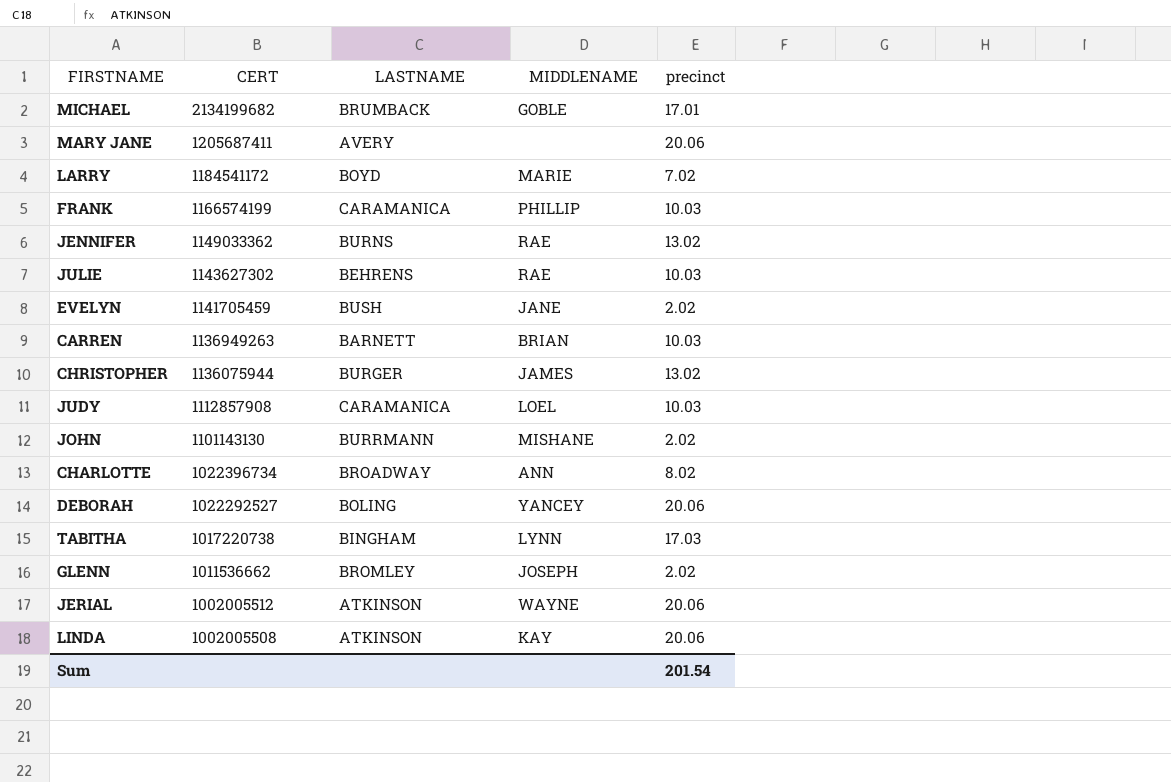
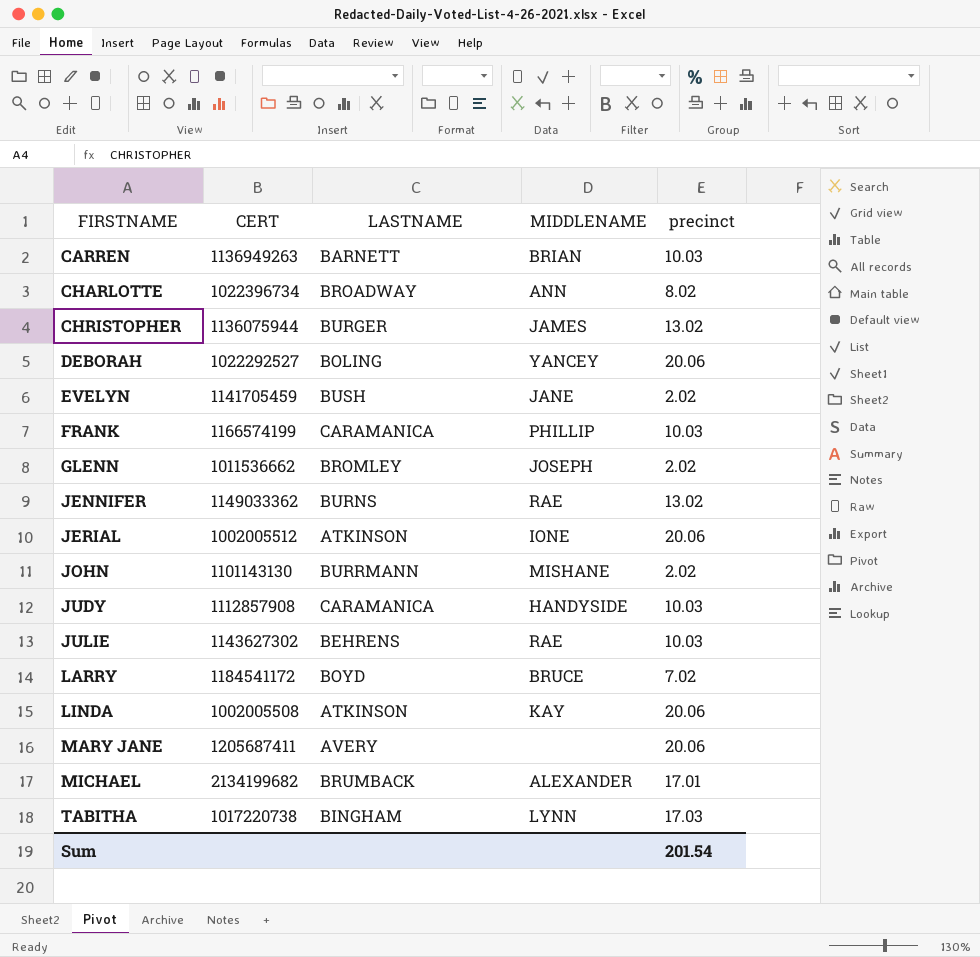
row order: CERT descending -> FIRSTNAME ascending
JERIAL | MIDDLENAME: WAYNE -> IONE
JUDY | MIDDLENAME: LOEL -> HANDYSIDE
LARRY | MIDDLENAME: MARIE -> BRUCE
MICHAEL | MIDDLENAME: GOBLE -> ALEXANDER

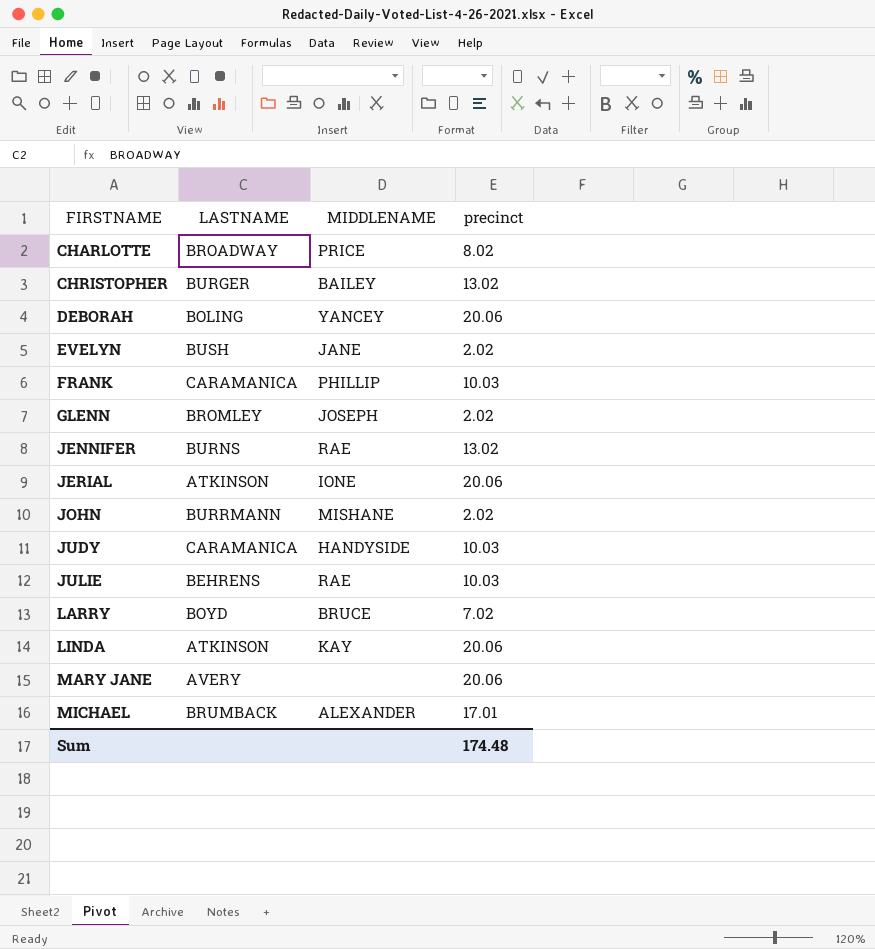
column CERT | position: 2 -> none
row CARREN: 1136949263 | BARNETT | BRIAN | 10.03 -> none
row TABITHA: 1017220738 | BINGHAM | LYNN | 17.03 -> none
CHARLOTTE | MIDDLENAME: ANN -> PRICE
CHRISTOPHER | MIDDLENAME: JAMES -> BAILEY
Sum | precinct: 201.54 -> 174.48

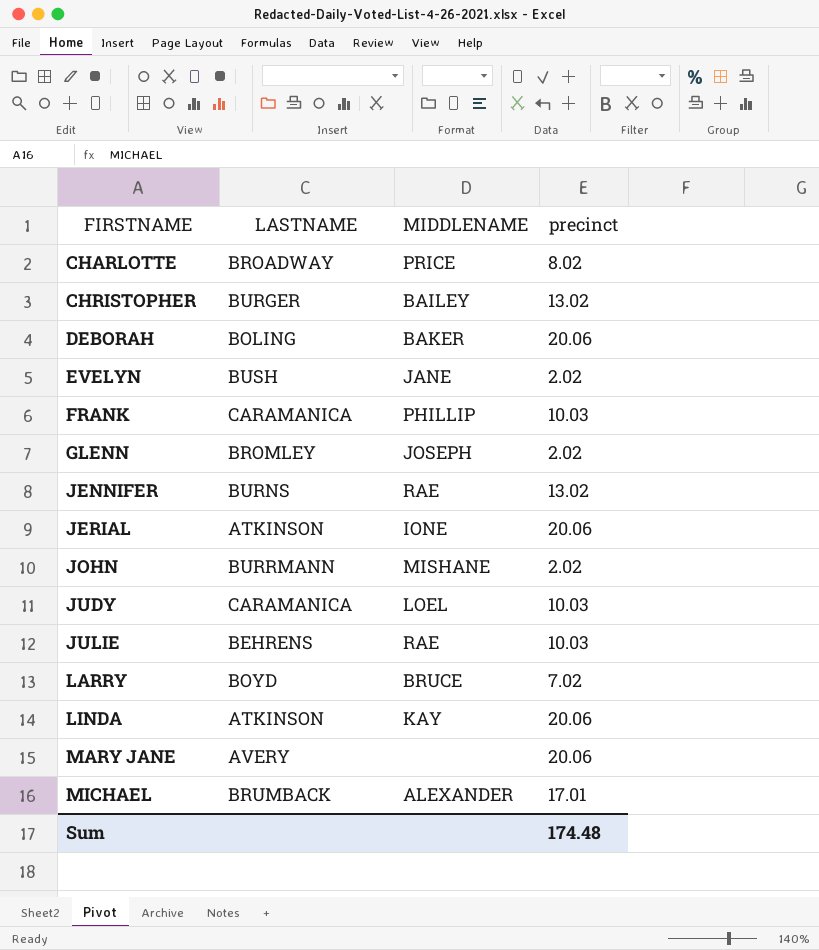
DEBORAH | MIDDLENAME: YANCEY -> BAKER
JUDY | MIDDLENAME: HANDYSIDE -> LOEL

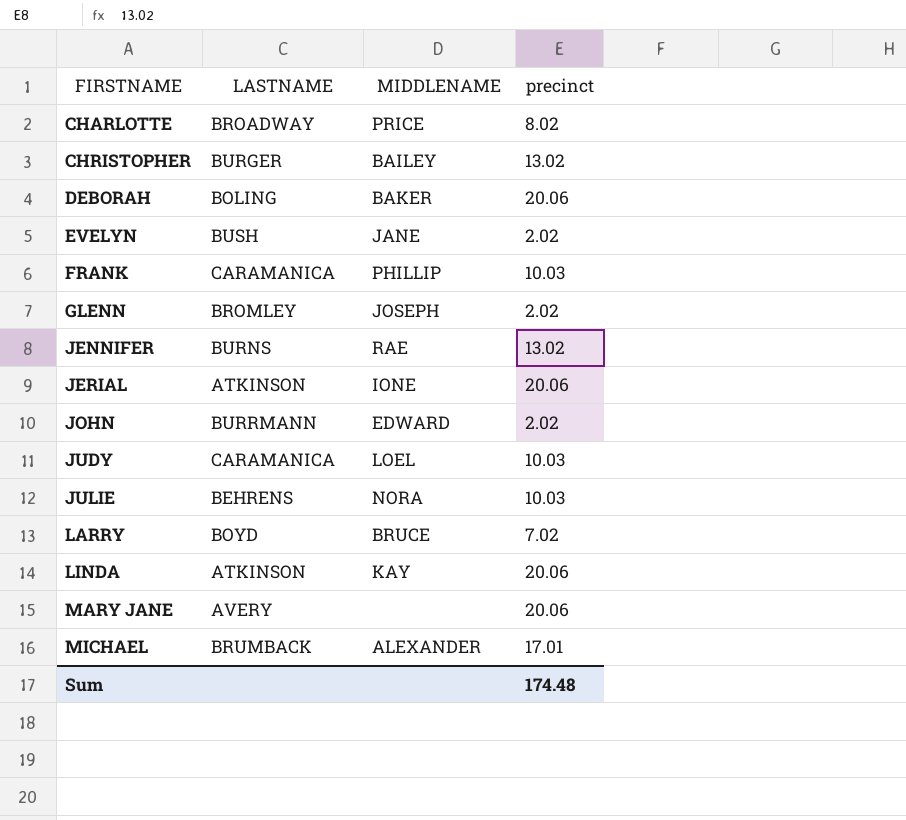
JOHN | MIDDLENAME: MISHANE -> EDWARD
JULIE | MIDDLENAME: RAE -> NORA

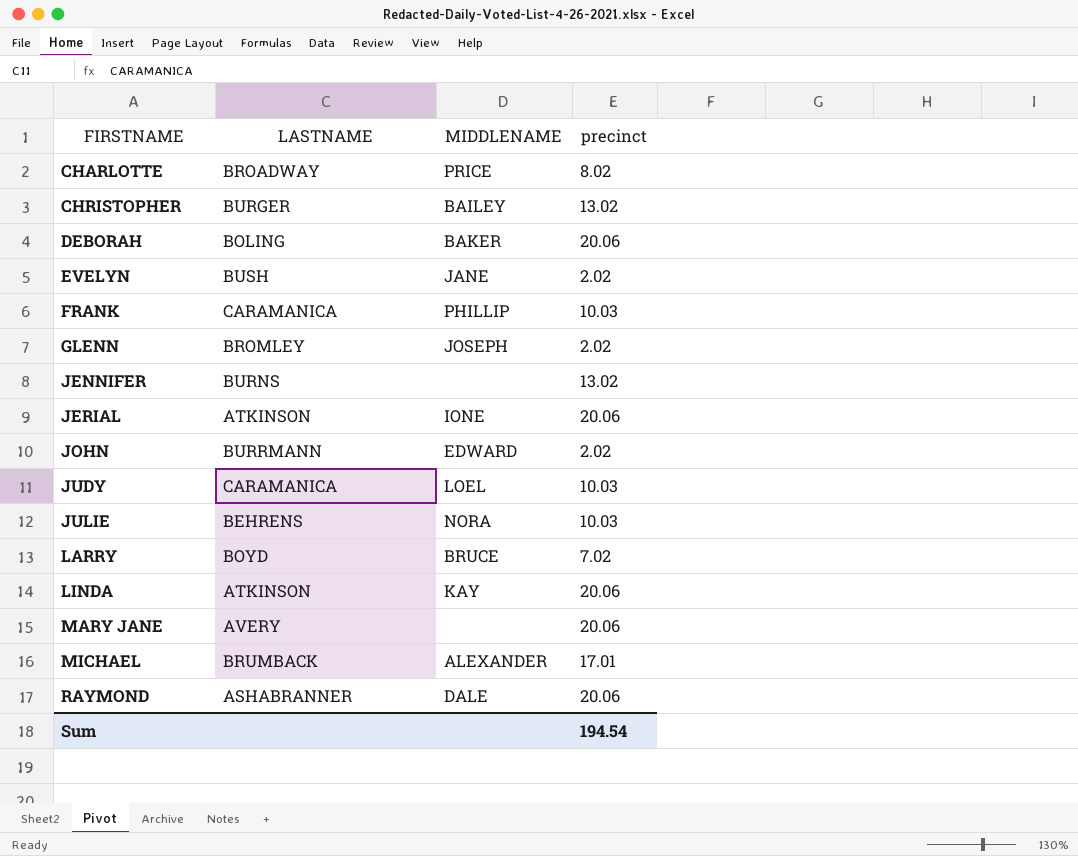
JENNIFER | MIDDLENAME: RAE -> none
row RAYMOND: none -> ASHABRANNER | DALE | 20.06
Sum | precinct: 174.48 -> 194.54

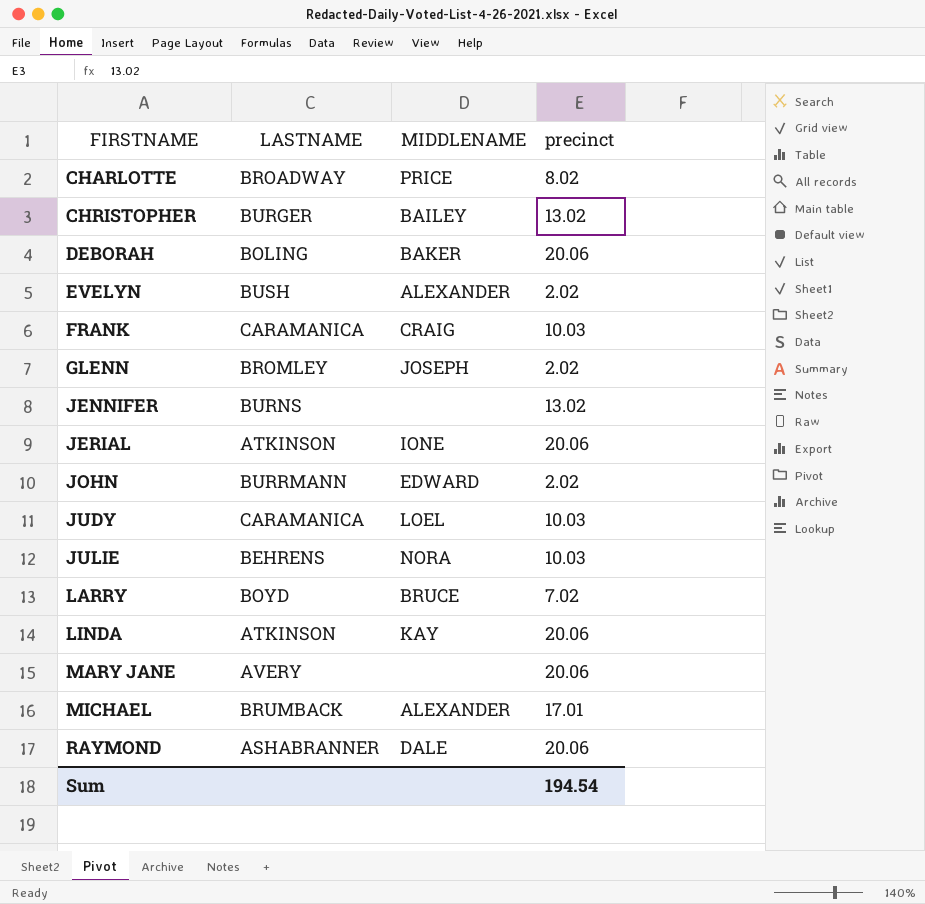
EVELYN | MIDDLENAME: JANE -> ALEXANDER
FRANK | MIDDLENAME: PHILLIP -> CRAIG

